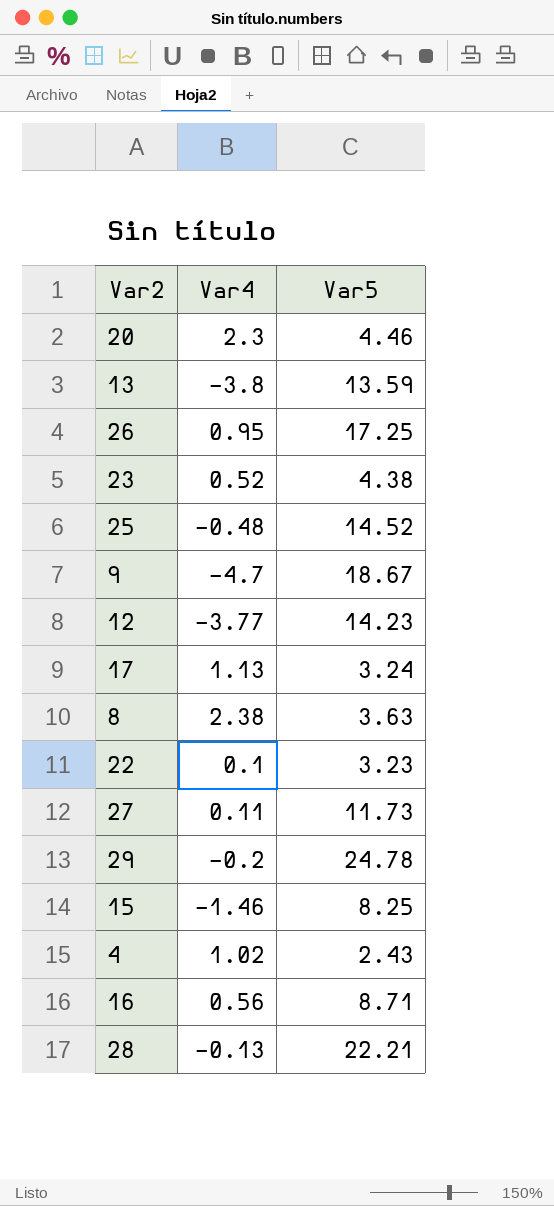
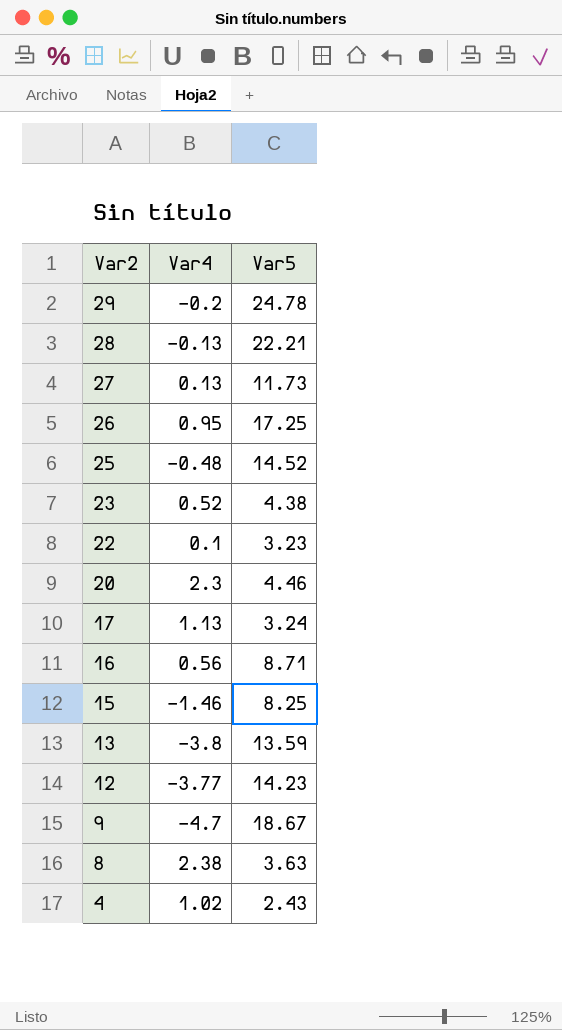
row order: none -> Var2 descending
27 | Var4: 0.11 -> 0.13

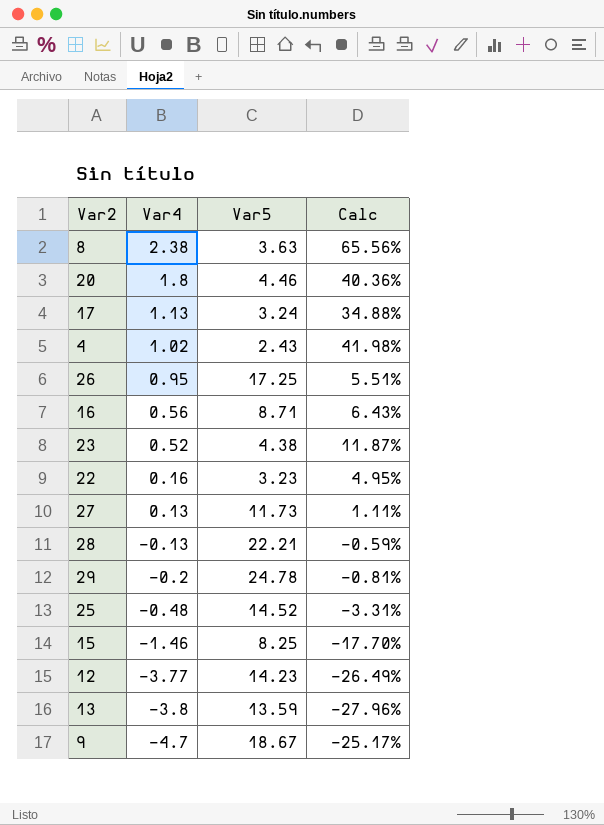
row order: Var2 descending -> Var4 descending
column Calc | formula: none -> [Var4] / [Var5]
20 | Var4: 2.3 -> 1.8
22 | Var4: 0.1 -> 0.16

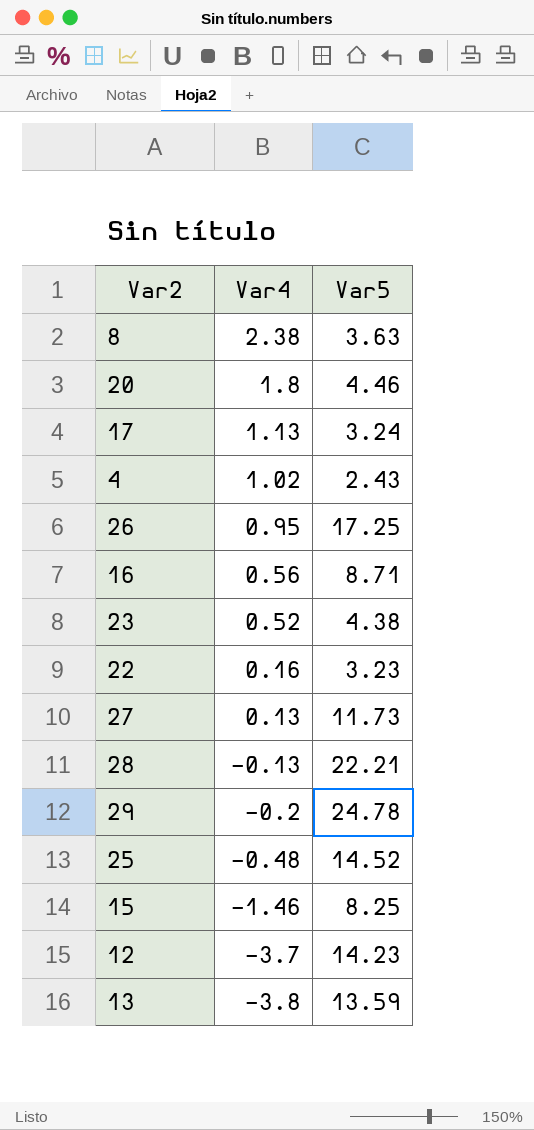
column Calc | formula: [Var4] / [Var5] -> none
row 9: -4.7 | 18.67 | -25.17% -> none
12 | Var4: -3.77 -> -3.7

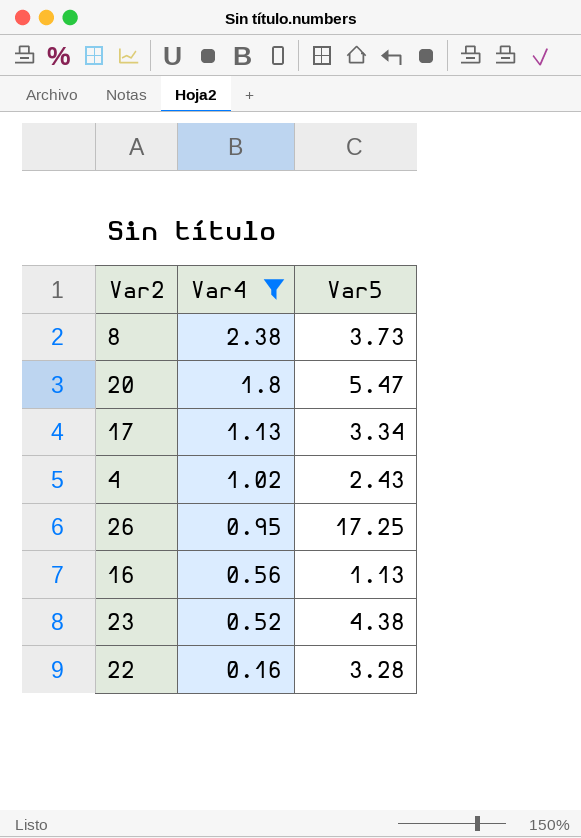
filter: none -> Var4 >= 0.16
8 | Var5: 3.63 -> 3.73
20 | Var5: 4.46 -> 5.47
17 | Var5: 3.24 -> 3.34
16 | Var5: 8.71 -> 1.13
22 | Var5: 3.23 -> 3.28

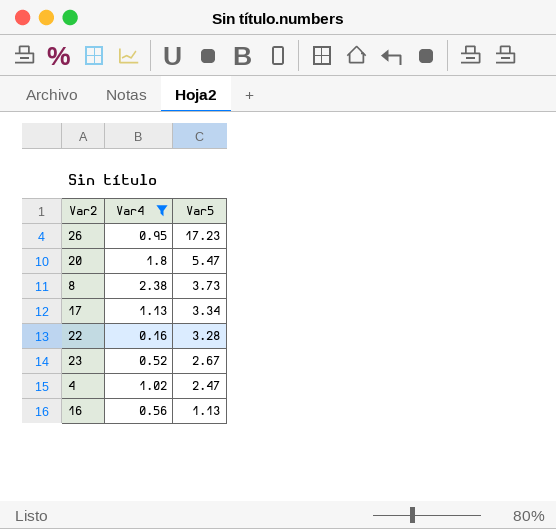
row order: Var4 descending -> Var5 descending
26 | Var5: 17.25 -> 17.23
23 | Var5: 4.38 -> 2.67
4 | Var5: 2.43 -> 2.47

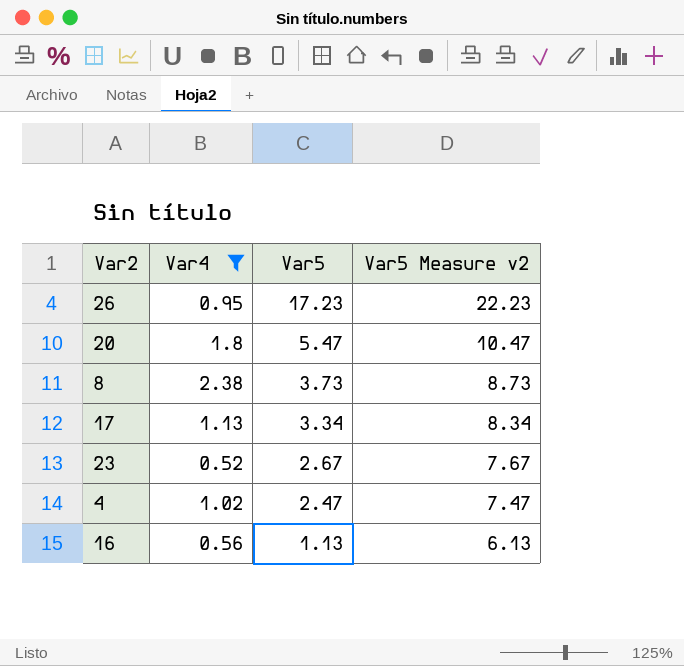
column Var5 Measure v2 | formula: none -> [Var5] + 5
row 22: 0.16 | 3.28 -> none

